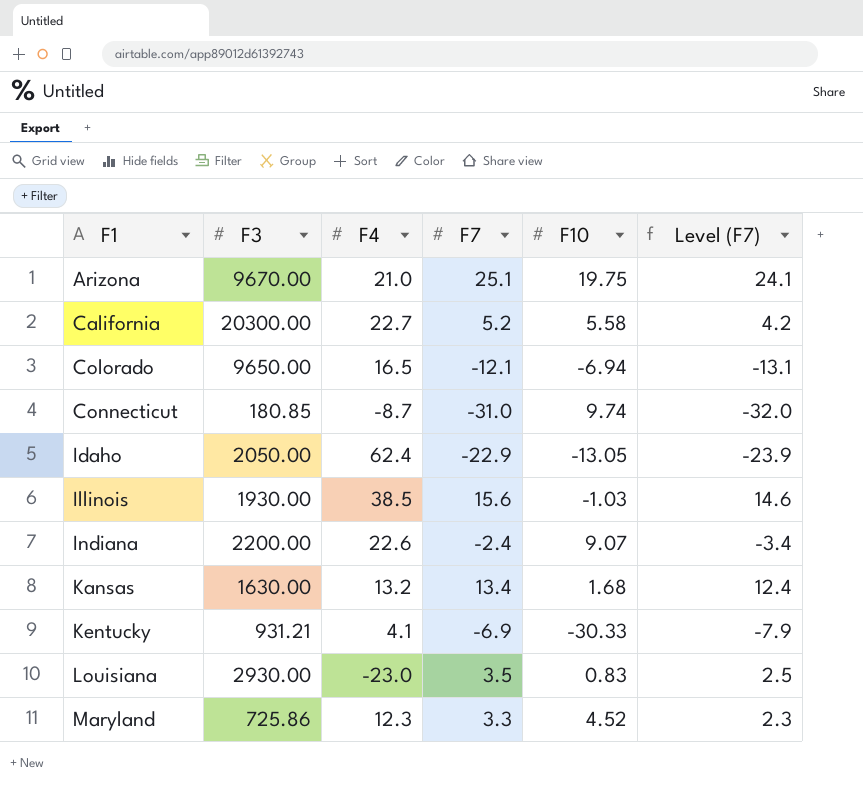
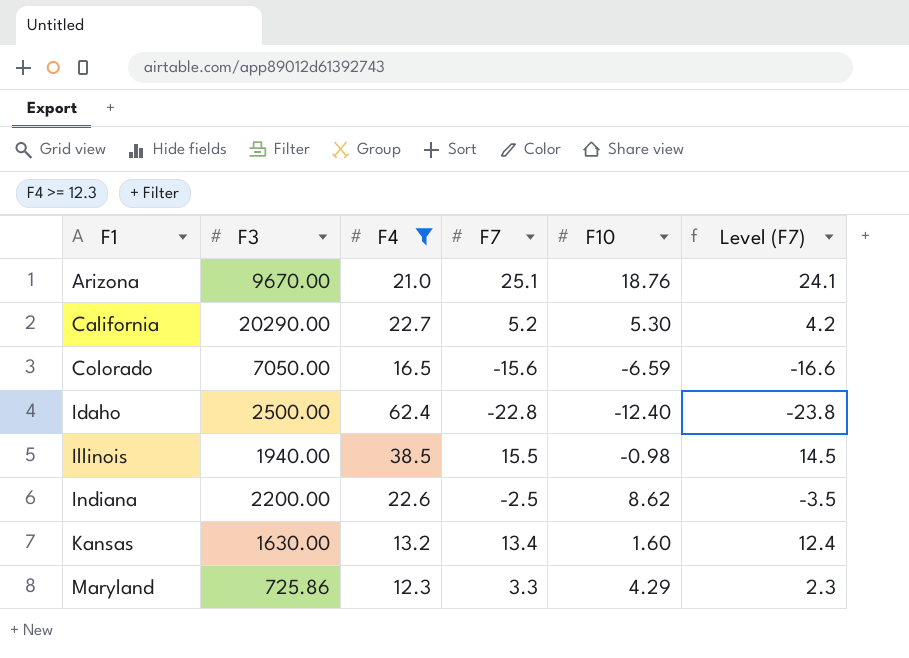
filter: none -> F4 >= 12.3
Arizona | F10: 19.75 -> 18.76
California | F3: 20300.00 -> 20290.00
California | F10: 5.58 -> 5.30
Colorado | F3: 9650.00 -> 7050.00
Colorado | F7: -12.1 -> -15.6
Colorado | F10: -6.94 -> -6.59
Colorado | Level (F7): -13.1 -> -16.6
Idaho | F3: 2050.00 -> 2500.00
Idaho | F7: -22.9 -> -22.8
Idaho | F10: -13.05 -> -12.40
Idaho | Level (F7): -23.9 -> -23.8
Illinois | F3: 1930.00 -> 1940.00
Illinois | F7: 15.6 -> 15.5
Illinois | F10: -1.03 -> -0.98
Illinois | Level (F7): 14.6 -> 14.5
Indiana | F7: -2.4 -> -2.5
Indiana | F10: 9.07 -> 8.62
Indiana | Level (F7): -3.4 -> -3.5
Kansas | F10: 1.68 -> 1.60
Maryland | F10: 4.52 -> 4.29

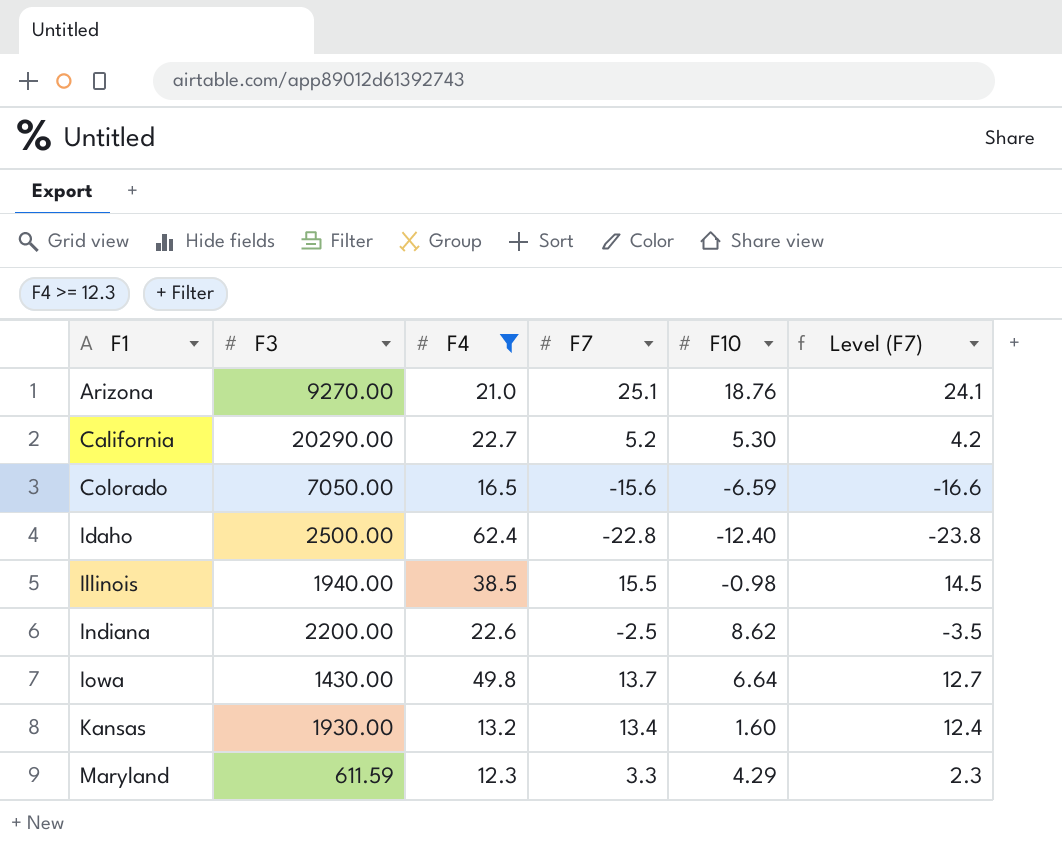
Arizona | F3: 9670.00 -> 9270.00
row Iowa: none -> 1430.00 | 49.8 | 13.7 | 6.64 | 12.7
Kansas | F3: 1630.00 -> 1930.00
Maryland | F3: 725.86 -> 611.59

